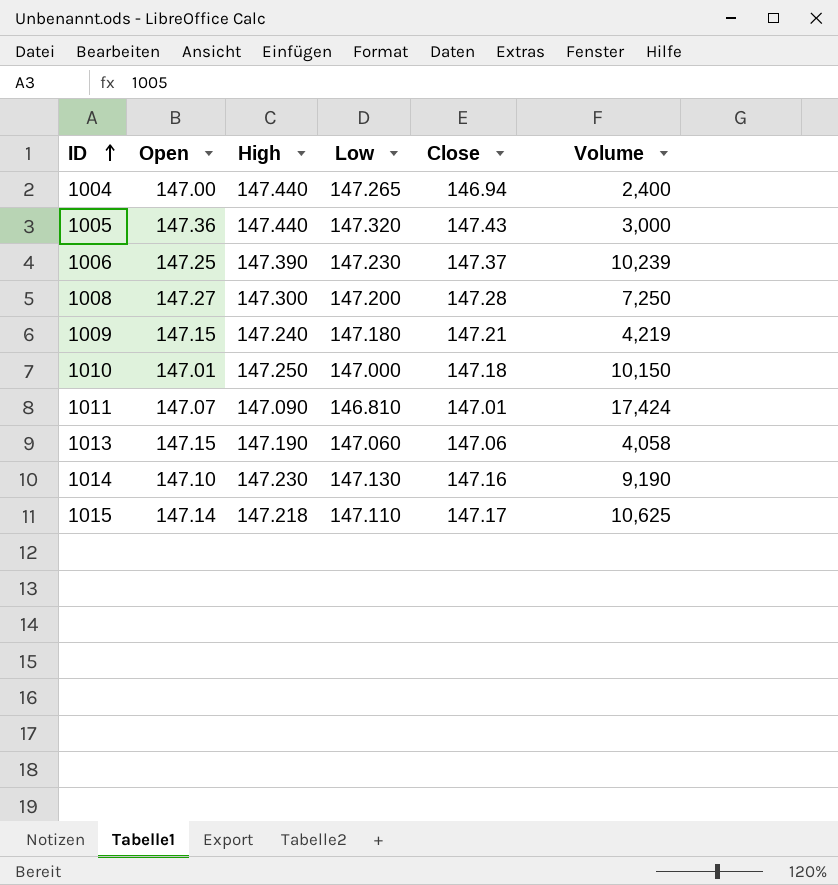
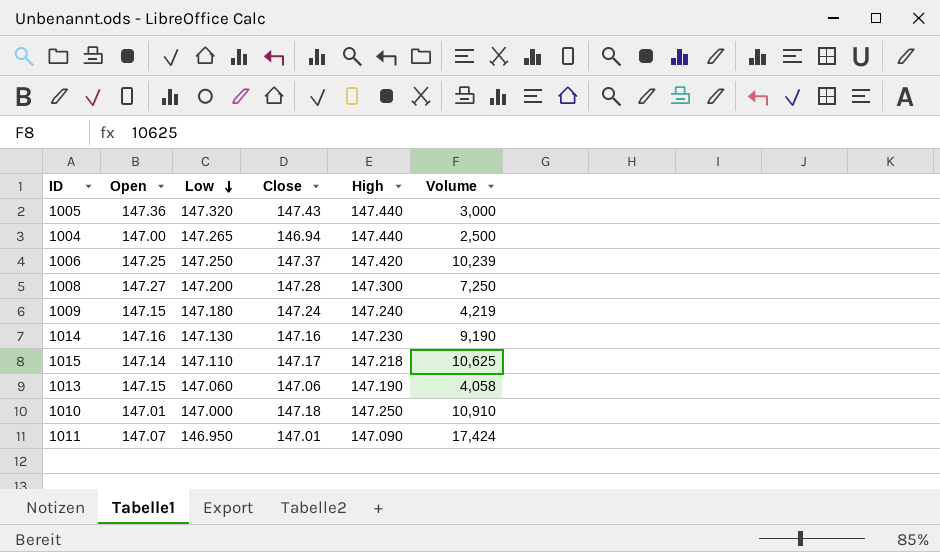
row order: ID ascending -> Low descending
column High | position: 3 -> 5
1004 | Volume: 2,400 -> 2,500
1006 | Low: 147.230 -> 147.250
1006 | High: 147.390 -> 147.420
1009 | Close: 147.21 -> 147.24
1014 | Open: 147.10 -> 147.16
1010 | Volume: 10,150 -> 10,910
1011 | Low: 146.810 -> 146.950

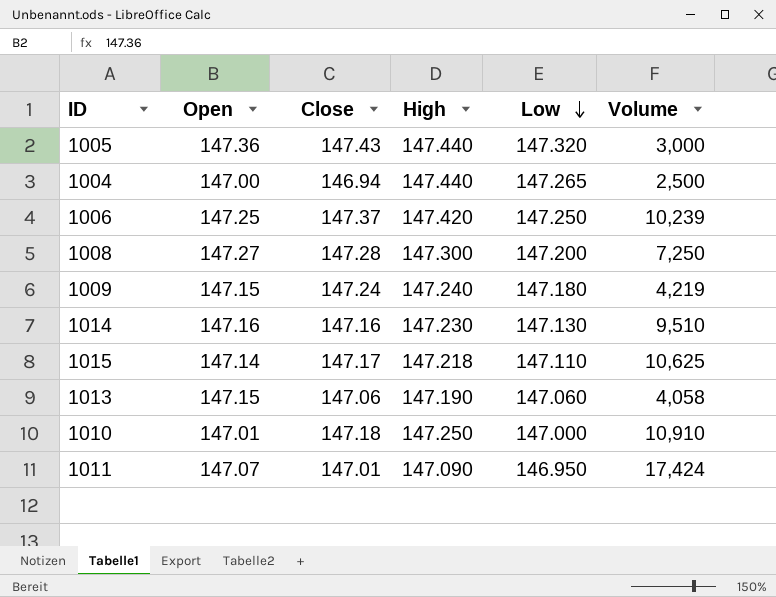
column Low | position: 3 -> 5
1014 | Volume: 9,190 -> 9,510

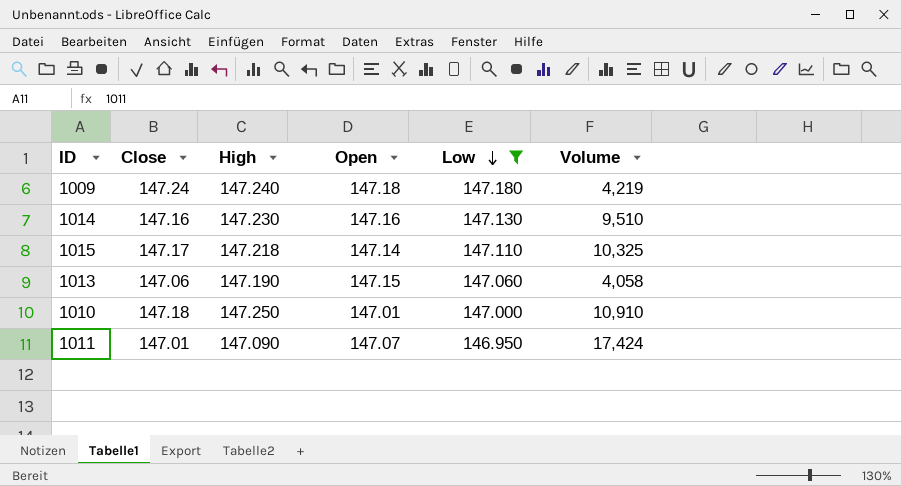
filter: none -> Low <= 147.180
column Open | position: 2 -> 4
1009 | Open: 147.15 -> 147.18
1015 | Volume: 10,625 -> 10,325

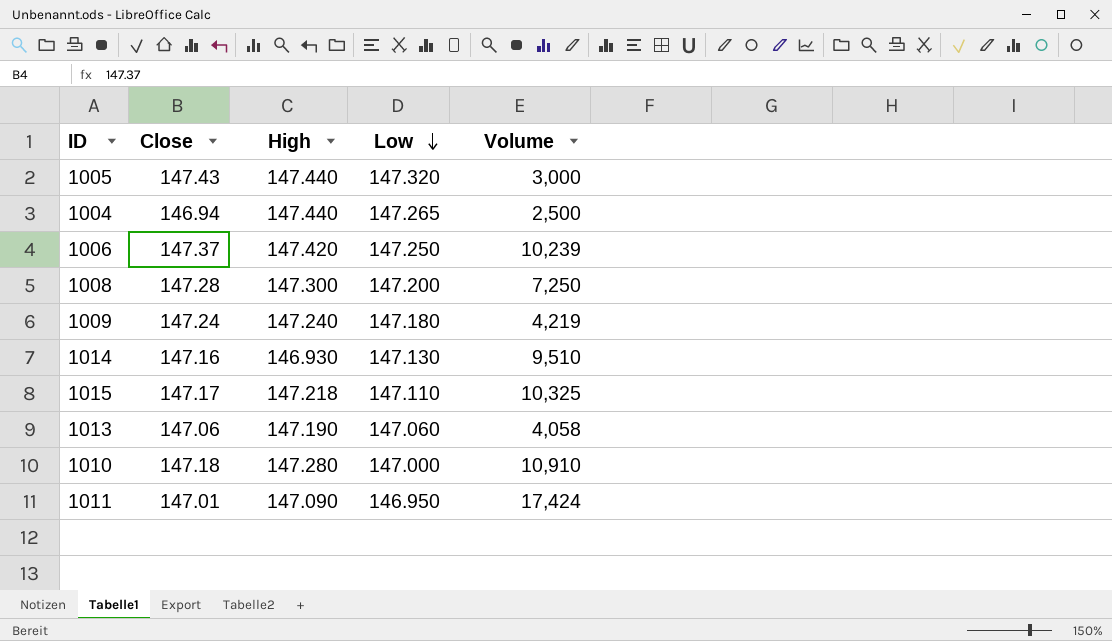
filter: Low <= 147.180 -> none
column Open | position: 4 -> none
1014 | High: 147.230 -> 146.930
1010 | High: 147.250 -> 147.280

